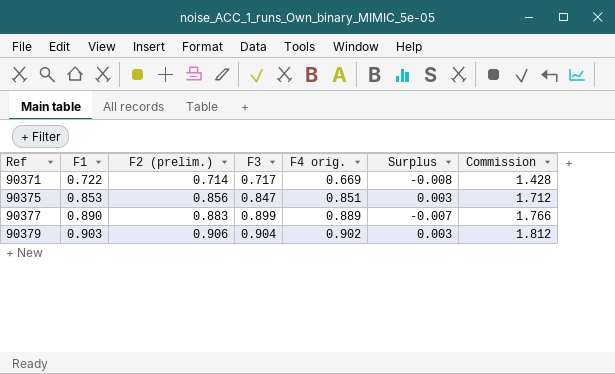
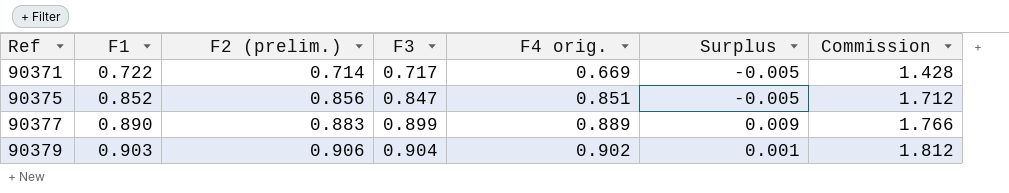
column Surplus | formula: [F2 (prelim.)] - [F1] -> [F3] - [F1]
90375 | F1: 0.853 -> 0.852

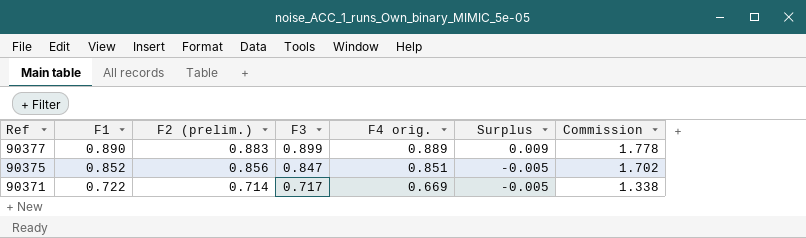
row order: Ref ascending -> Ref descending
column Commission | formula: [F2 (prelim.)] * 2 -> [F4 orig.] * 2
row 90379: 0.903 | 0.906 | 0.904 | 0.902 | 0.001 | 1.812 -> none

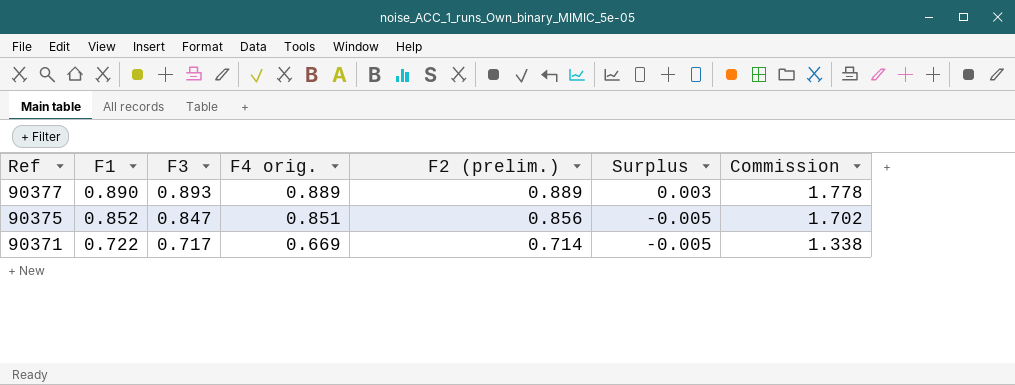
column F2 (prelim.) | position: 3 -> 5
90377 | F3: 0.899 -> 0.893
90377 | F2 (prelim.): 0.883 -> 0.889
90377 | Surplus: 0.009 -> 0.003

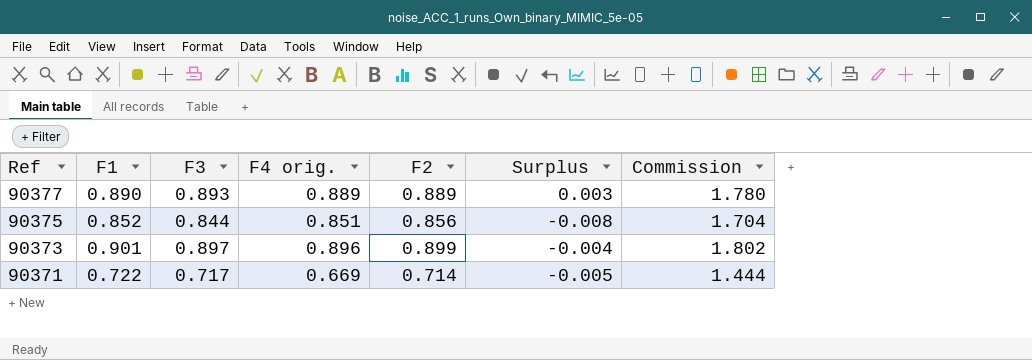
column name: F2 (prelim.) -> F2
column Commission | formula: [F4 orig.] * 2 -> [F1] * 2
90375 | F3: 0.847 -> 0.844
90375 | Surplus: -0.005 -> -0.008
row 90373: none -> 0.901 | 0.897 | 0.896 | 0.899 | -0.004 | 1.802

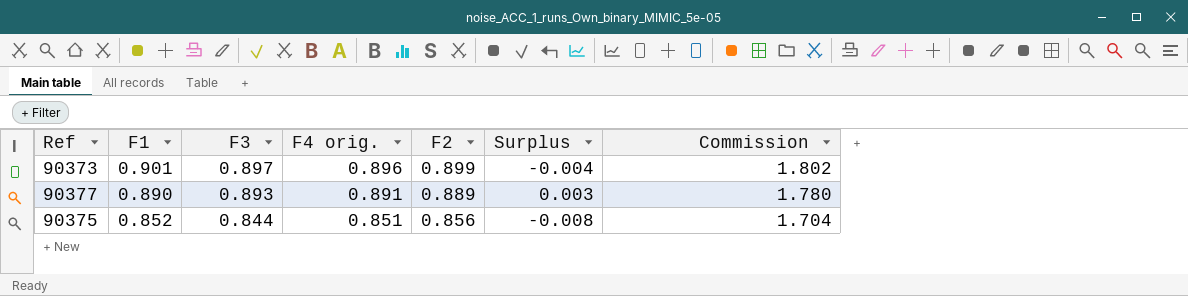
row order: Ref descending -> F1 descending
row 90371: 0.722 | 0.717 | 0.669 | 0.714 | -0.005 | 1.444 -> none
90377 | F4 orig.: 0.889 -> 0.891

